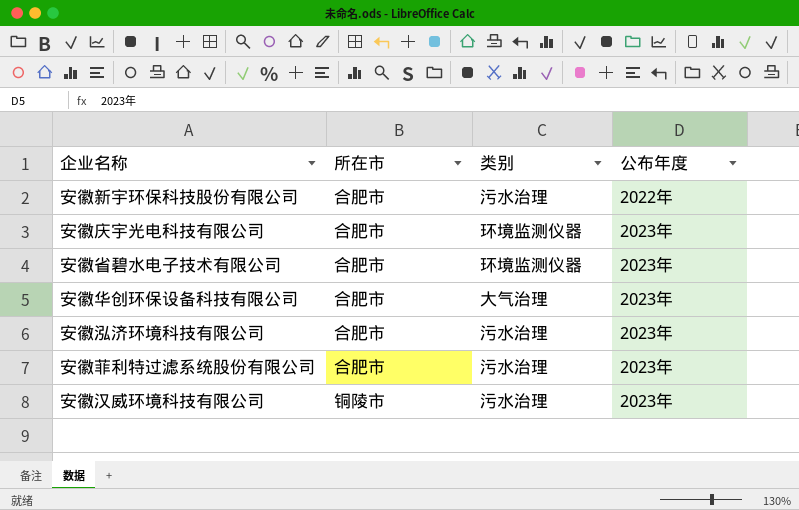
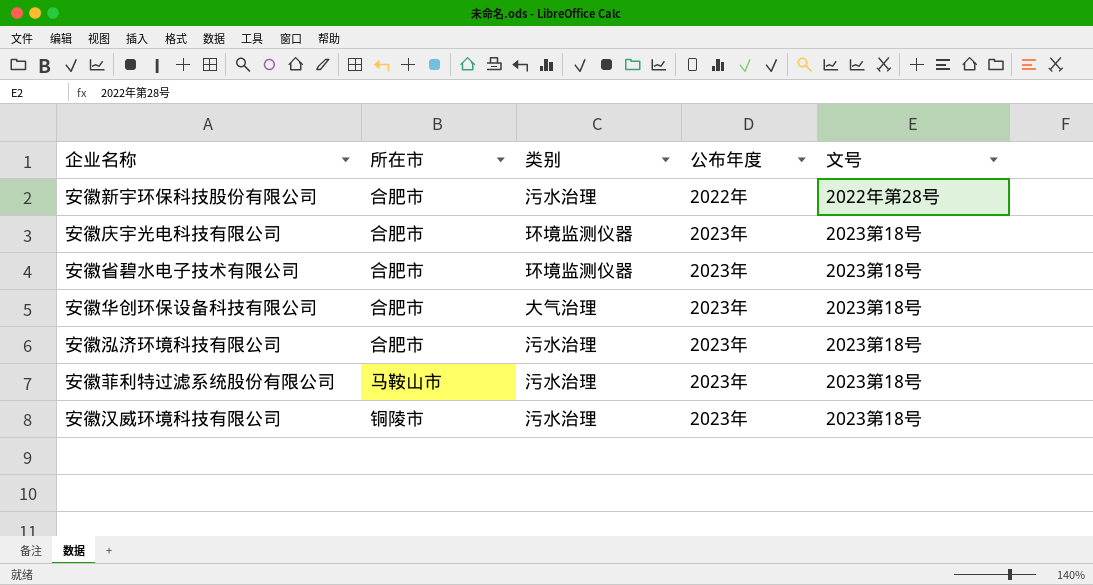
column 文号 | position: none -> 5
安徽菲利特过滤系统股份有限公司 | 所在市: 合肥市 -> 马鞍山市

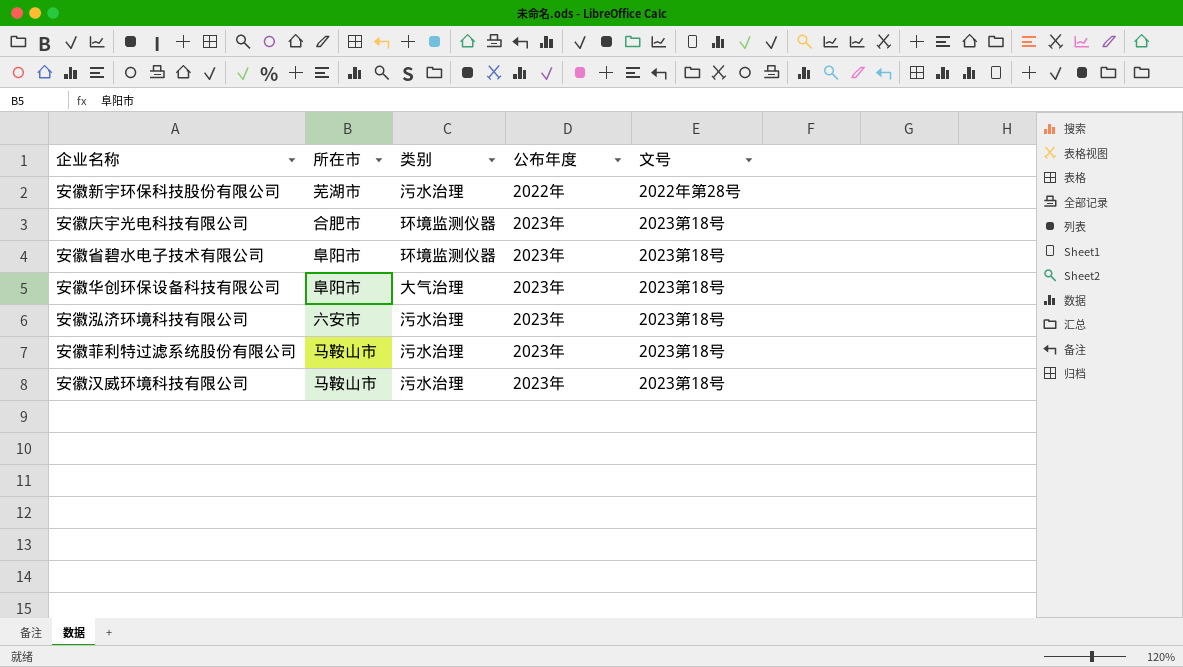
安徽新宇环保科技股份有限公司 | 所在市: 合肥市 -> 芜湖市
安徽省碧水电子技术有限公司 | 所在市: 合肥市 -> 阜阳市
安徽华创环保设备科技有限公司 | 所在市: 合肥市 -> 阜阳市
安徽泓济环境科技有限公司 | 所在市: 合肥市 -> 六安市
安徽汉威环境科技有限公司 | 所在市: 铜陵市 -> 马鞍山市

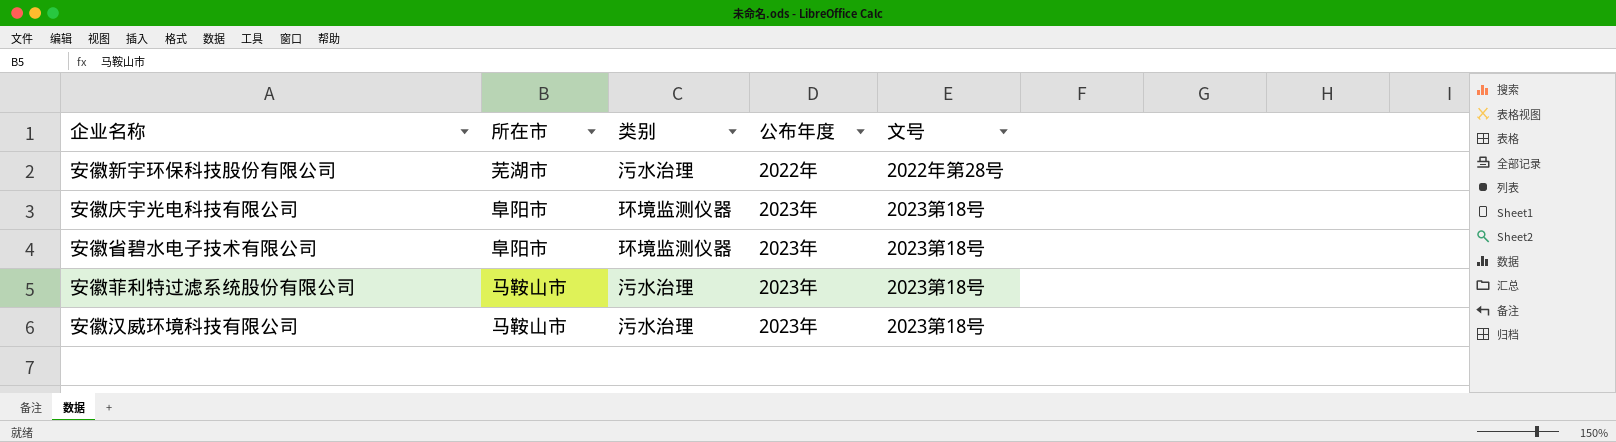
row 安徽华创环保设备科技有限公司: 阜阳市 | 大气治理 | 2023年 | 2023第18号 -> none
row 安徽泓济环境科技有限公司: 六安市 | 污水治理 | 2023年 | 2023第18号 -> none
安徽庆宇光电科技有限公司 | 所在市: 合肥市 -> 阜阳市

